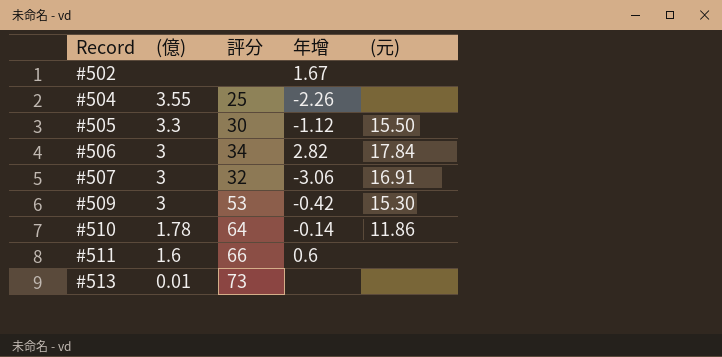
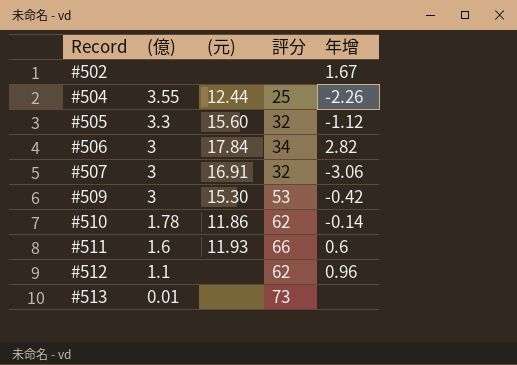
column (元) | position: 5 -> 3
#504 | (元): none -> 12.44
#505 | (元): 15.50 -> 15.60
#505 | 評分: 30 -> 32
#510 | 評分: 64 -> 62
#511 | (元): none -> 11.93
row #512: none -> 1.1 | none | 62 | 0.96

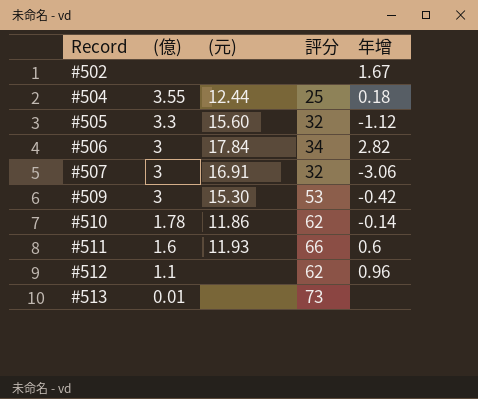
#504 | 年增: -2.26 -> 0.18

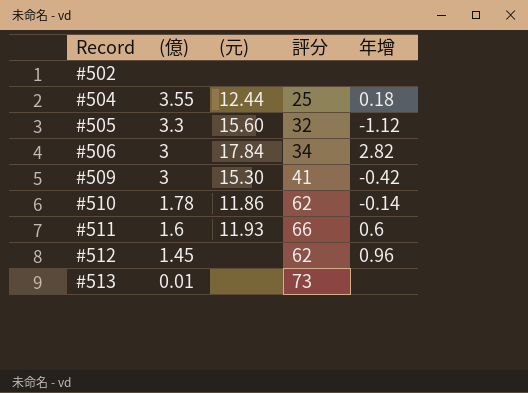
row #507: 3 | 16.91 | 32 | -3.06 -> none
#502 | 年增: 1.67 -> none
#509 | 評分: 53 -> 41
#512 | (億): 1.1 -> 1.45

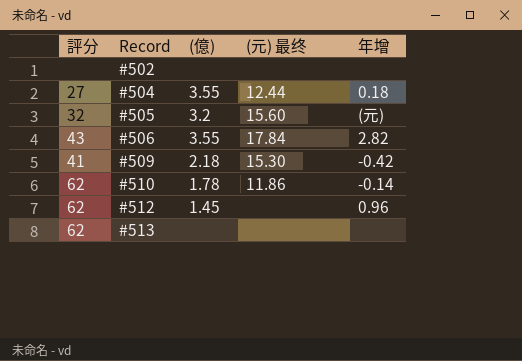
column 評分 | position: 4 -> 1
column name: (元) -> (元) 最终
row #511: 1.6 | 11.93 | 66 | 0.6 -> none
#504 | 評分: 25 -> 27
#505 | (億): 3.3 -> 3.2
#505 | 年增: -1.12 -> (元)
#506 | 評分: 34 -> 43
#506 | (億): 3 -> 3.55
#509 | (億): 3 -> 2.18
#513 | 評分: 73 -> 62
#513 | (億): 0.01 -> none

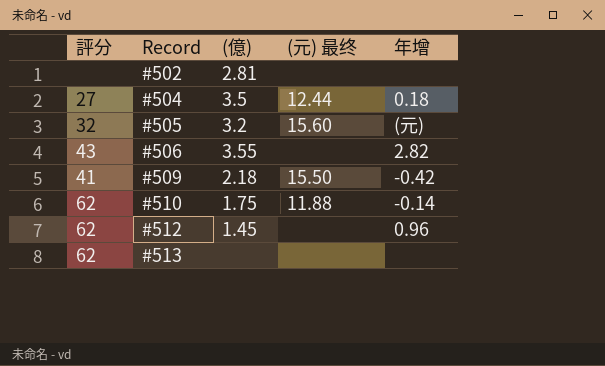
#502 | (億): none -> 2.81
#504 | (億): 3.55 -> 3.5
#506 | (元) 最终: 17.84 -> none
#509 | (元) 最终: 15.30 -> 15.50
#510 | (億): 1.78 -> 1.75
#510 | (元) 最终: 11.86 -> 11.88

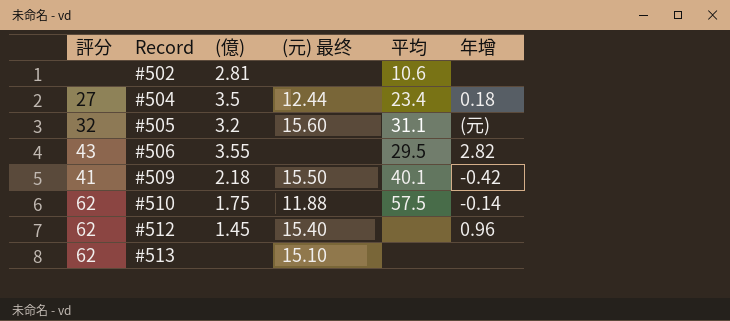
column 平均 | position: none -> 5
#512 | (元) 最终: none -> 15.40
#513 | (元) 最终: none -> 15.10

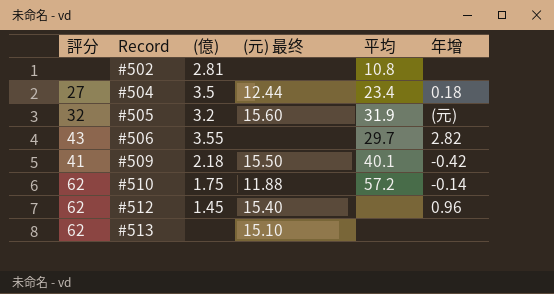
#502 | 平均: 10.6 -> 10.8
#505 | 平均: 31.1 -> 31.9
#506 | 平均: 29.5 -> 29.7
#510 | 平均: 57.5 -> 57.2

